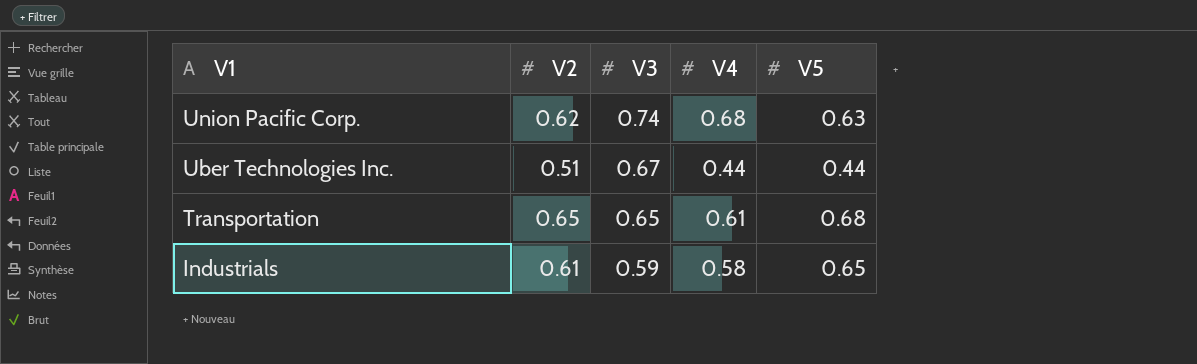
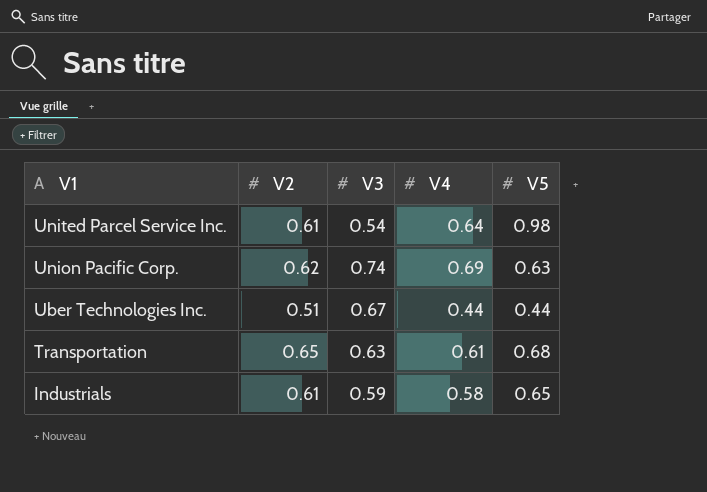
row United Parcel Service Inc.: none -> 0.61 | 0.54 | 0.64 | 0.98
Union Pacific Corp. | V4: 0.68 -> 0.69
Transportation | V3: 0.65 -> 0.63

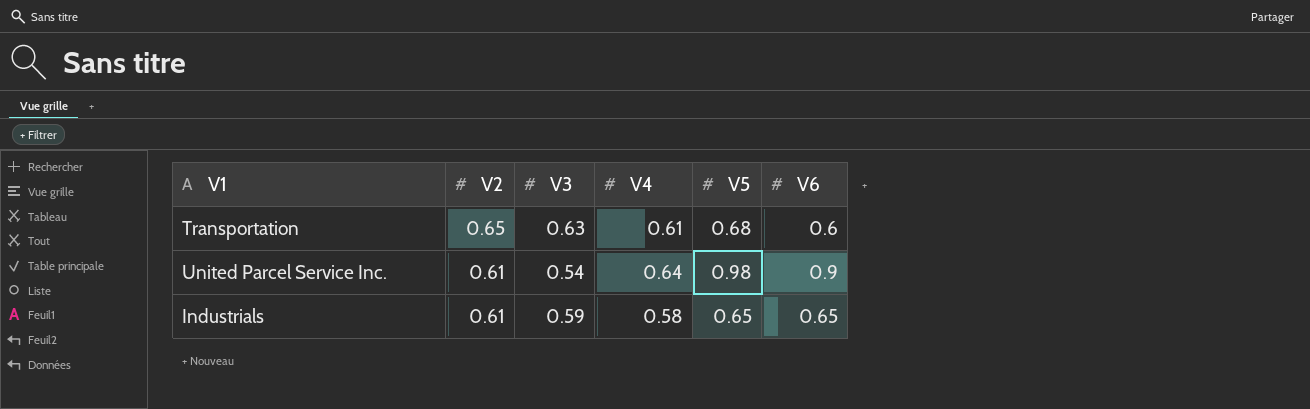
row order: V1 descending -> V2 descending
column V6 | position: none -> 6
row Union Pacific Corp.: 0.62 | 0.74 | 0.69 | 0.63 -> none
row Uber Technologies Inc.: 0.51 | 0.67 | 0.44 | 0.44 -> none

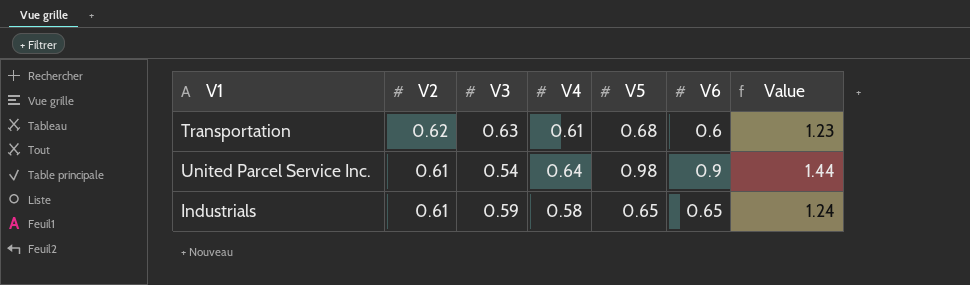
column Value | formula: none -> [V3] + [V6]
Transportation | V2: 0.65 -> 0.62

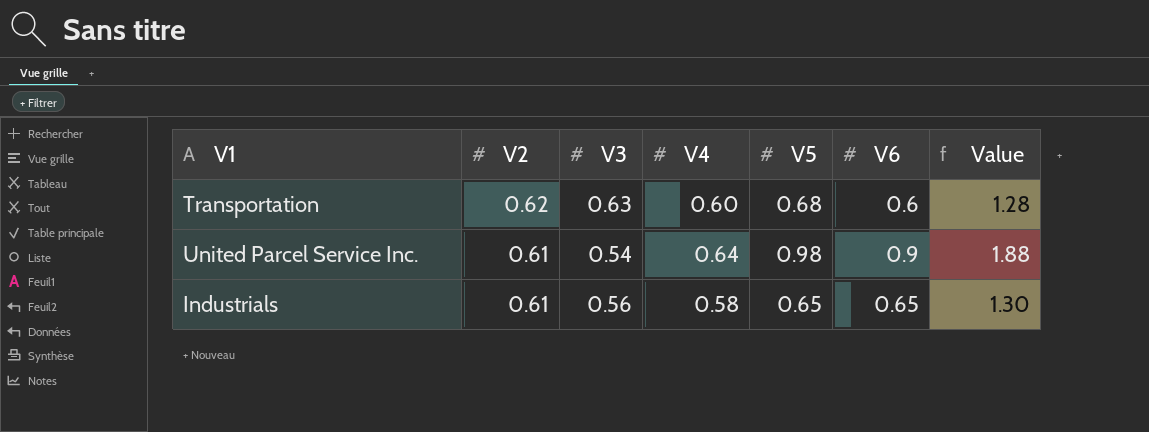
column Value | formula: [V3] + [V6] -> [V5] + [V6]
Transportation | V4: 0.61 -> 0.60
Industrials | V3: 0.59 -> 0.56

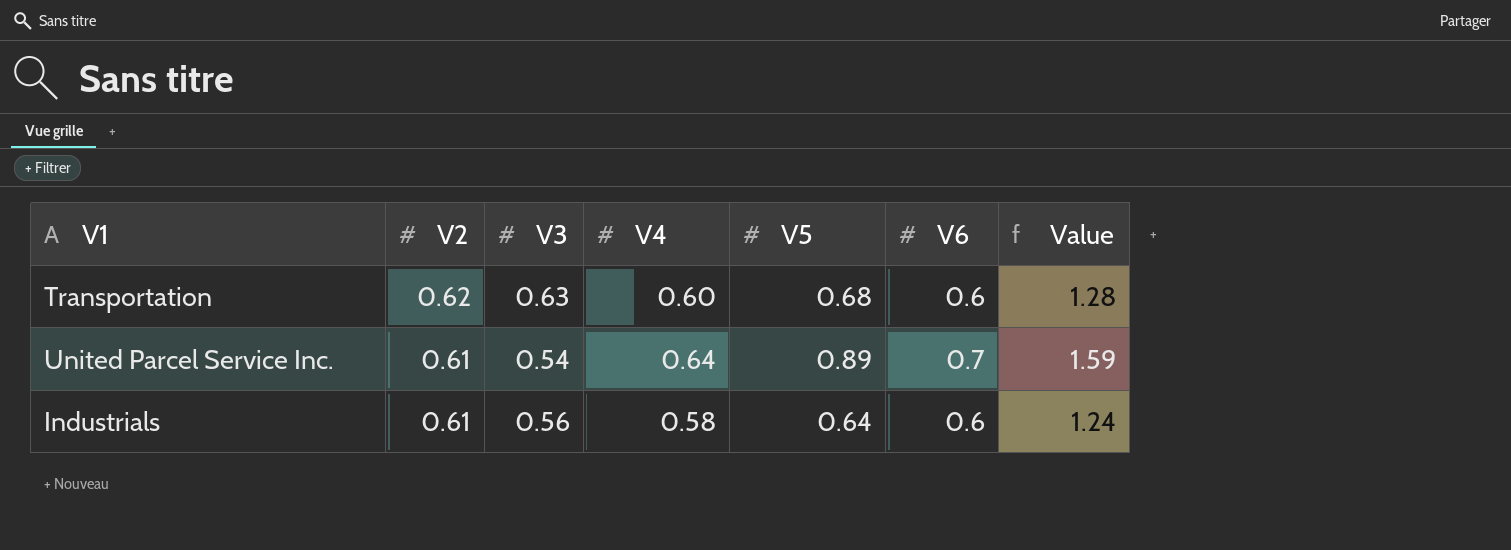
United Parcel Service Inc. | V5: 0.98 -> 0.89
United Parcel Service Inc. | V6: 0.9 -> 0.7
United Parcel Service Inc. | Value: 1.88 -> 1.59
Industrials | V5: 0.65 -> 0.64
Industrials | V6: 0.65 -> 0.6
Industrials | Value: 1.30 -> 1.24

